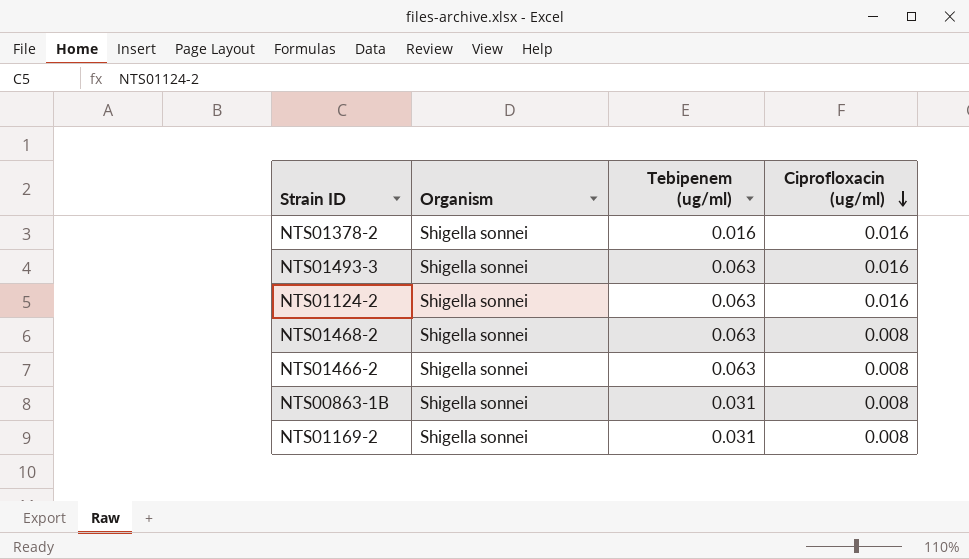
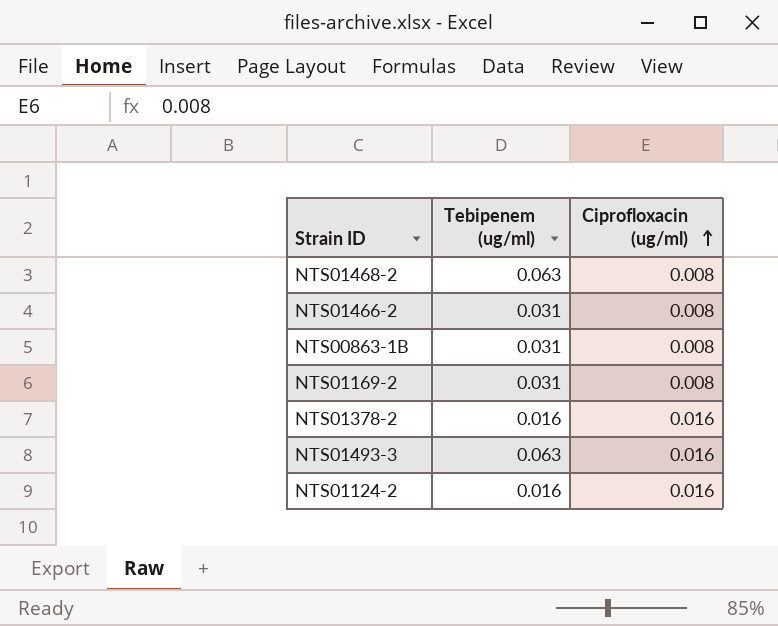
row order: Ciprofloxacin (ug/ml) descending -> Ciprofloxacin (ug/ml) ascending
column Organism | position: 2 -> none
NTS01466-2 | Tebipenem (ug/ml): 0.063 -> 0.031
NTS01124-2 | Tebipenem (ug/ml): 0.063 -> 0.016

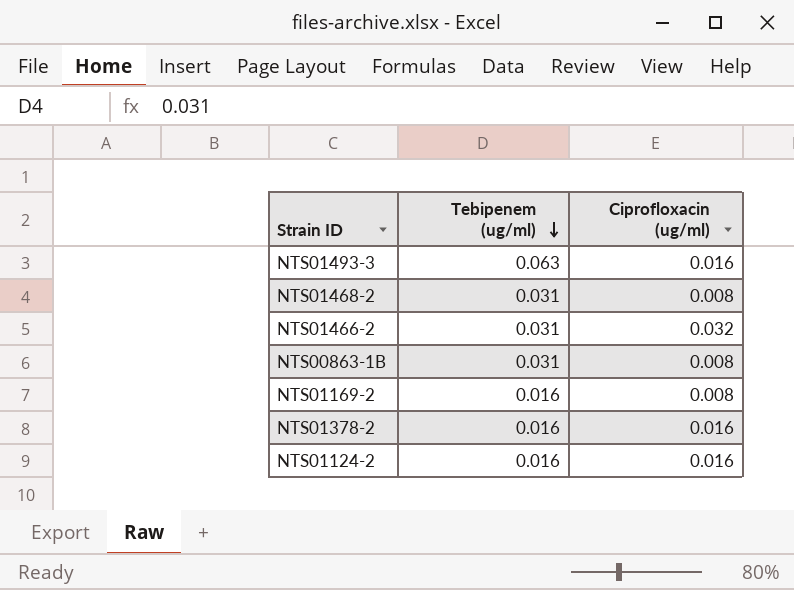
row order: Ciprofloxacin (ug/ml) ascending -> Tebipenem (ug/ml) descending
NTS01468-2 | Tebipenem (ug/ml): 0.063 -> 0.031
NTS01466-2 | Ciprofloxacin (ug/ml): 0.008 -> 0.032
NTS01169-2 | Tebipenem (ug/ml): 0.031 -> 0.016

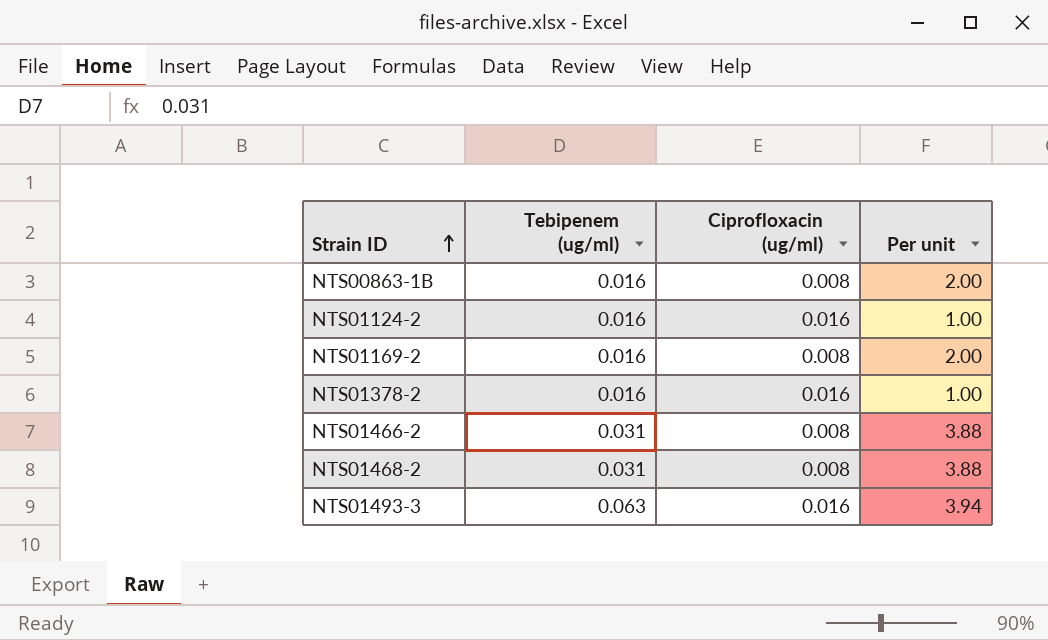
row order: Tebipenem (ug/ml) descending -> Strain ID ascending
column Per unit | formula: none -> [Tebipenem (ug/ml)] / [Ciprofloxacin (ug/ml)]
NTS00863-1B | Tebipenem (ug/ml): 0.031 -> 0.016
NTS01466-2 | Ciprofloxacin (ug/ml): 0.032 -> 0.008

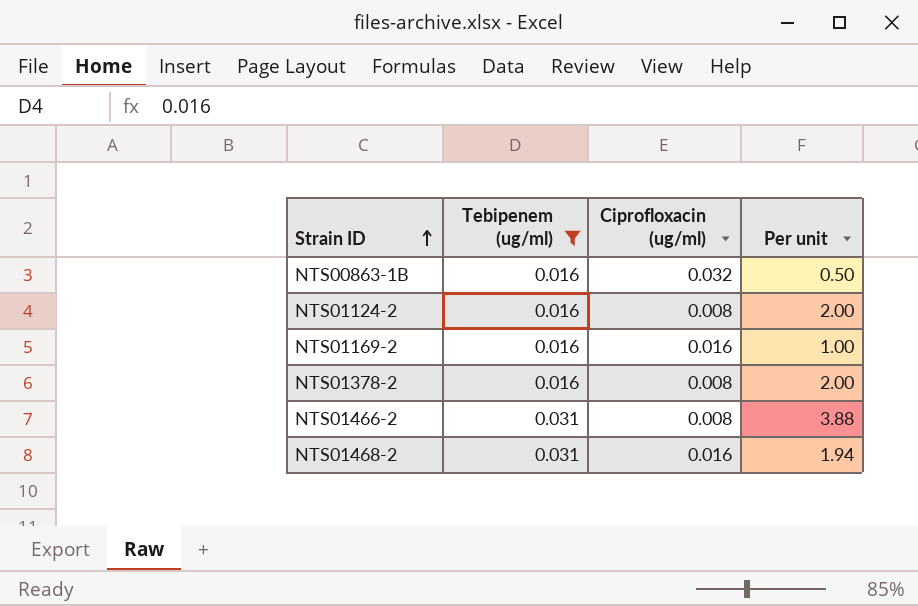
filter: none -> Tebipenem (ug/ml) != 0.063
NTS00863-1B | Ciprofloxacin (ug/ml): 0.008 -> 0.032
NTS00863-1B | Per unit: 2.00 -> 0.50
NTS01124-2 | Ciprofloxacin (ug/ml): 0.016 -> 0.008
NTS01124-2 | Per unit: 1.00 -> 2.00
NTS01169-2 | Ciprofloxacin (ug/ml): 0.008 -> 0.016
NTS01169-2 | Per unit: 2.00 -> 1.00
NTS01378-2 | Ciprofloxacin (ug/ml): 0.016 -> 0.008
NTS01378-2 | Per unit: 1.00 -> 2.00
NTS01468-2 | Ciprofloxacin (ug/ml): 0.008 -> 0.016
NTS01468-2 | Per unit: 3.88 -> 1.94

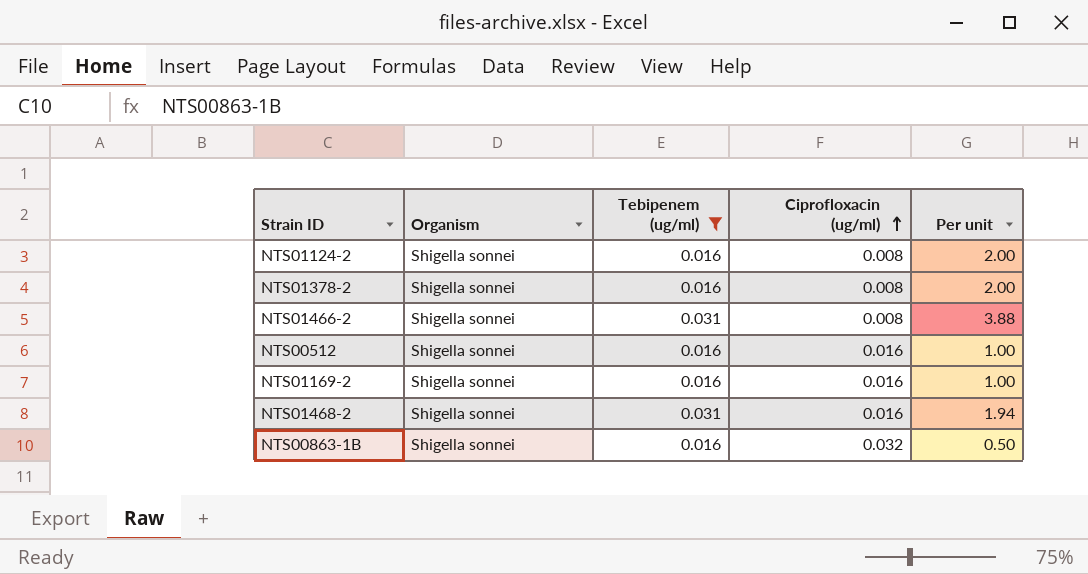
row order: Strain ID ascending -> Ciprofloxacin (ug/ml) ascending
column Organism | position: none -> 2
row NTS00512: none -> Shigella sonnei | 0.016 | 0.016 | 1.00

